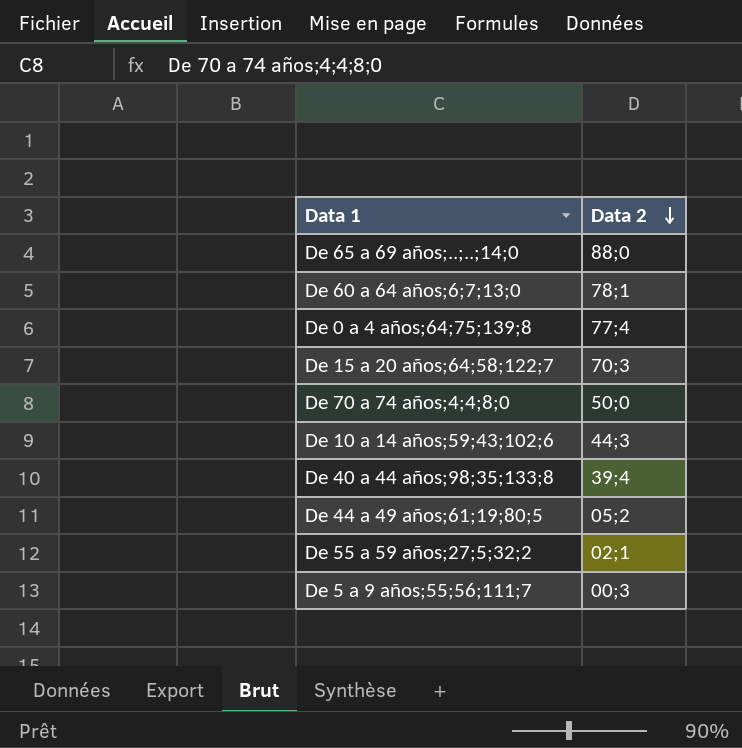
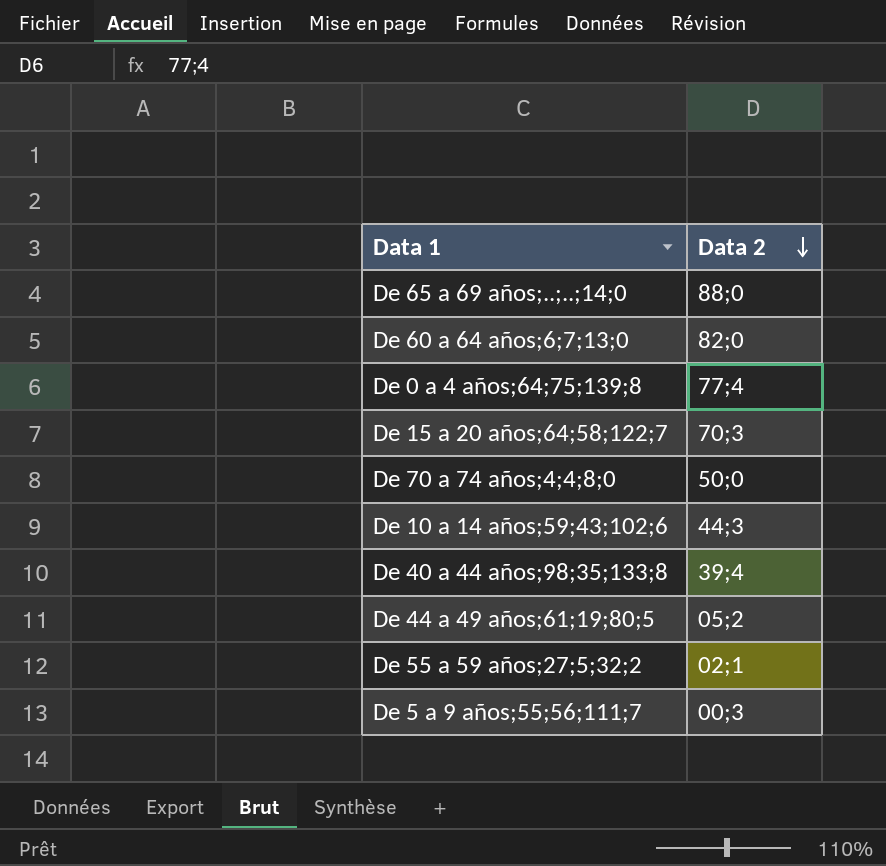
De 60 a 64 años;6;7;13;0 | Data 2: 78;1 -> 82;0

